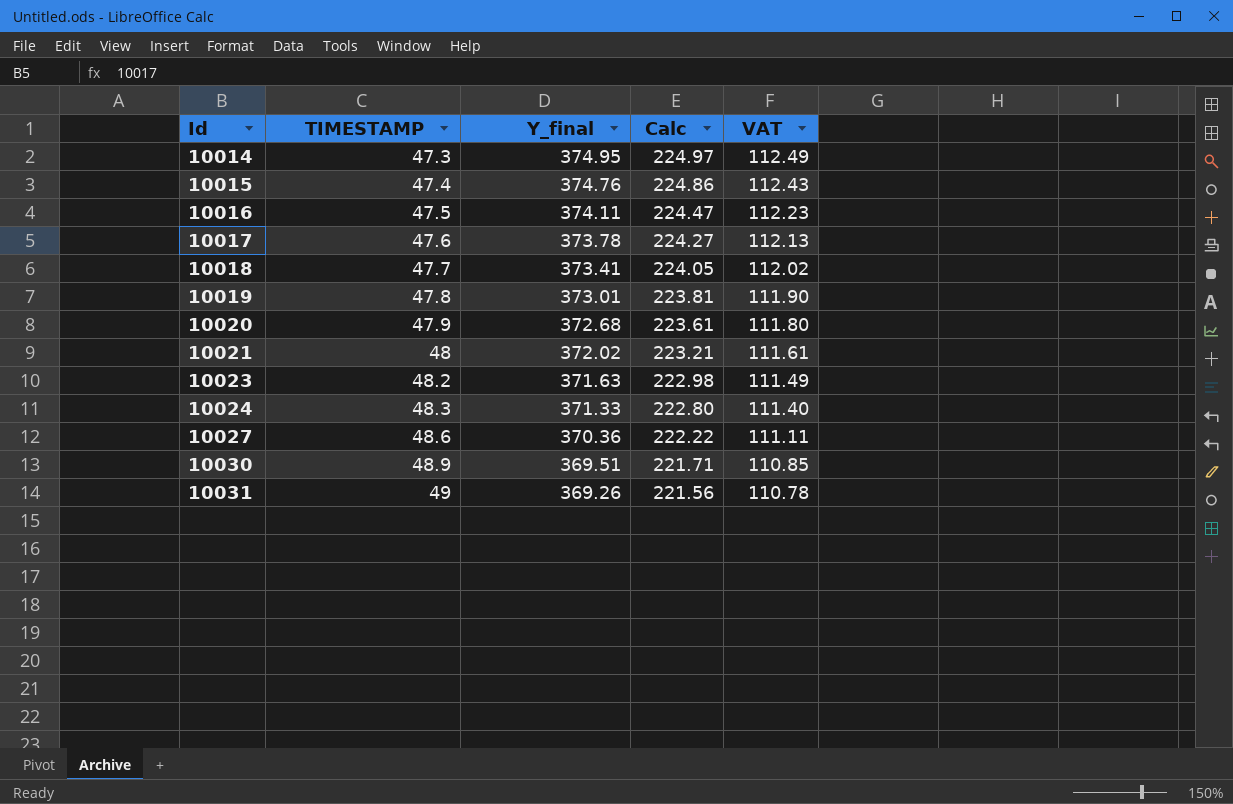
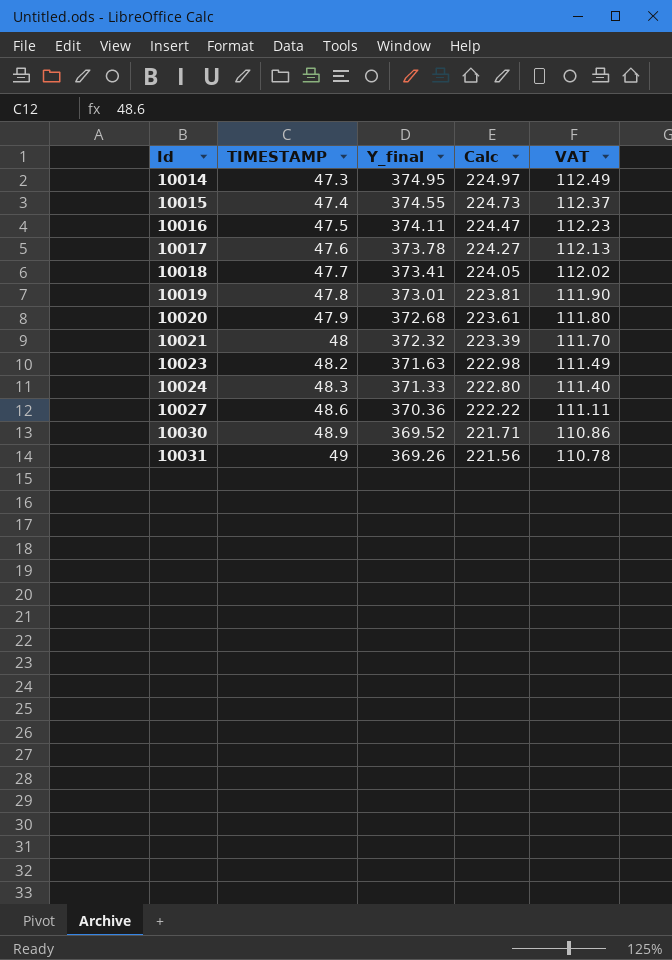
10015 | Y_final: 374.76 -> 374.55
10015 | Calc: 224.86 -> 224.73
10015 | VAT: 112.43 -> 112.37
10021 | Y_final: 372.02 -> 372.32
10021 | Calc: 223.21 -> 223.39
10021 | VAT: 111.61 -> 111.70
10030 | Y_final: 369.51 -> 369.52
10030 | VAT: 110.85 -> 110.86

